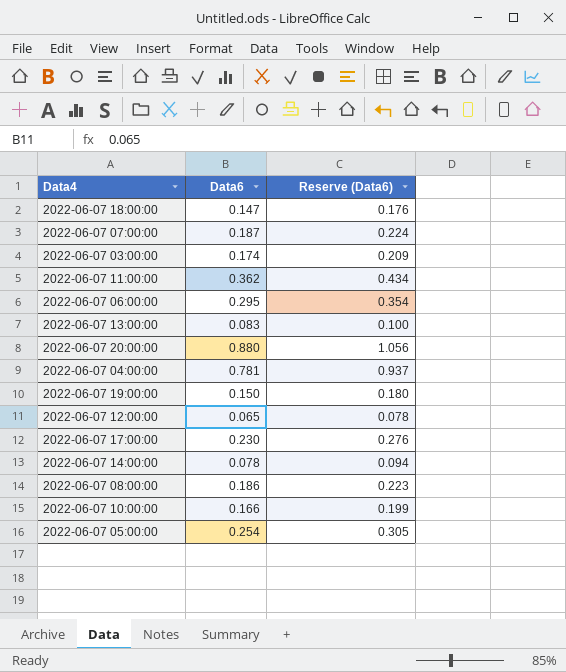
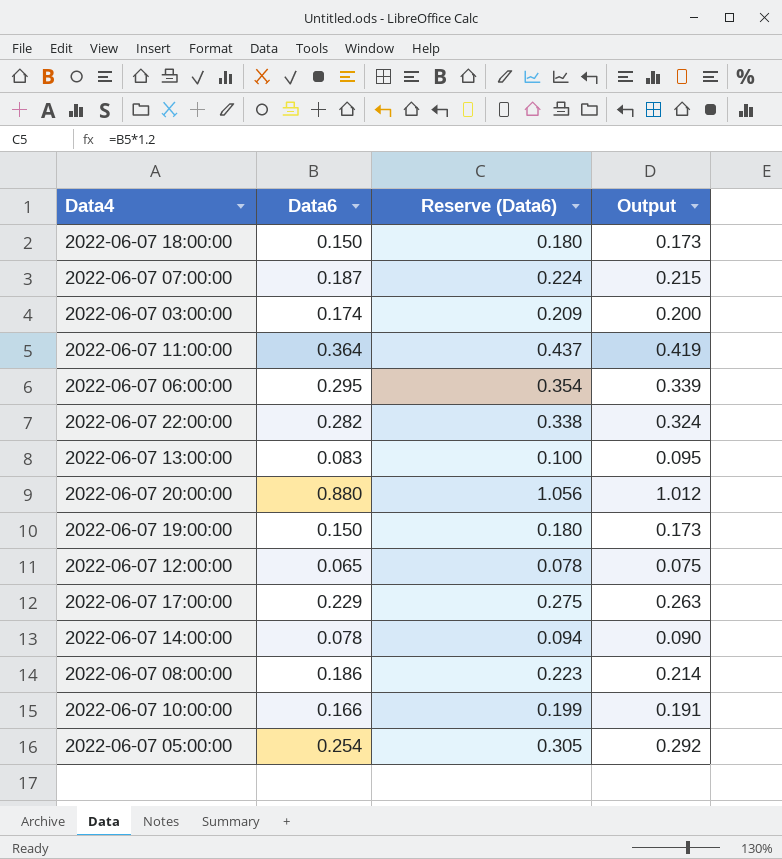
column Output | formula: none -> [Data6] * 1.15
row 2022-06-07 04:00:00: 0.781 | 0.937 -> none
2022-06-07 18:00:00 | Data6: 0.147 -> 0.150
2022-06-07 18:00:00 | Reserve (Data6): 0.176 -> 0.180
2022-06-07 11:00:00 | Data6: 0.362 -> 0.364
2022-06-07 11:00:00 | Reserve (Data6): 0.434 -> 0.437
row 2022-06-07 22:00:00: none -> 0.282 | 0.338 | 0.324
2022-06-07 17:00:00 | Data6: 0.230 -> 0.229
2022-06-07 17:00:00 | Reserve (Data6): 0.276 -> 0.275

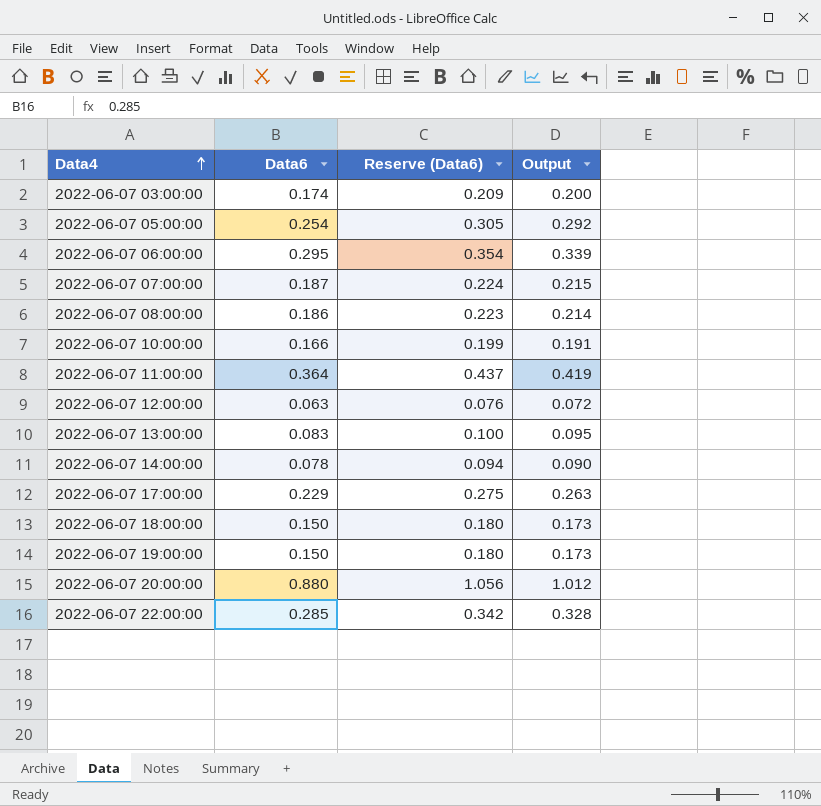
row order: none -> Data4 ascending
2022-06-07 12:00:00 | Data6: 0.065 -> 0.063
2022-06-07 12:00:00 | Reserve (Data6): 0.078 -> 0.076
2022-06-07 12:00:00 | Output: 0.075 -> 0.072
2022-06-07 22:00:00 | Data6: 0.282 -> 0.285
2022-06-07 22:00:00 | Reserve (Data6): 0.338 -> 0.342
2022-06-07 22:00:00 | Output: 0.324 -> 0.328

